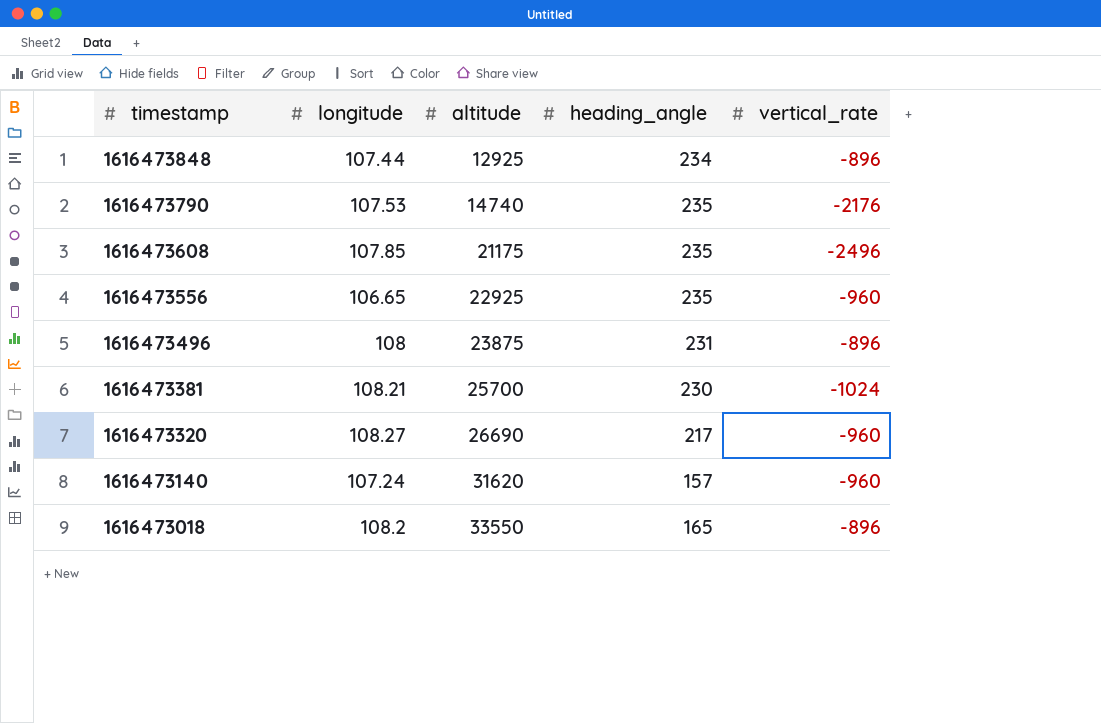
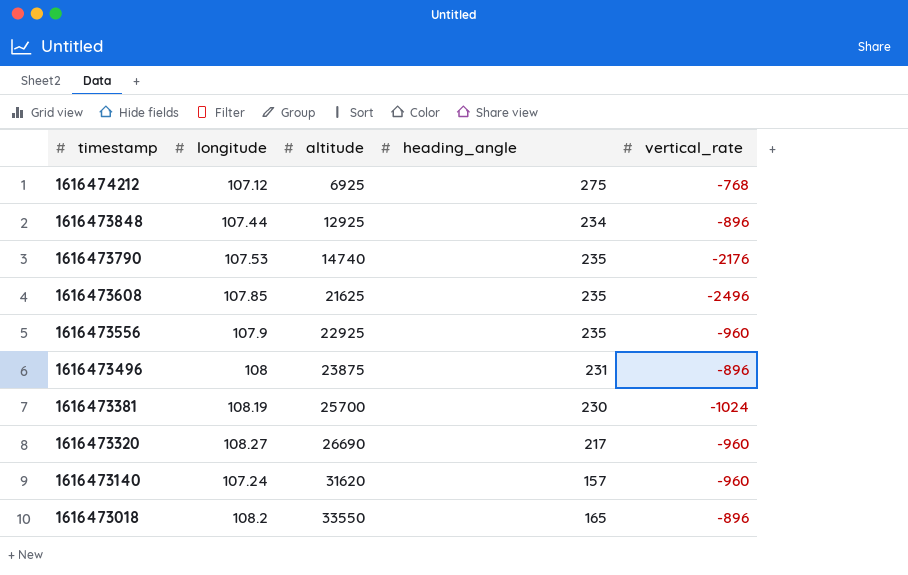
row 1616474212: none -> 107.12 | 6925 | 275 | -768
1616473608 | altitude: 21175 -> 21625
1616473556 | longitude: 106.65 -> 107.9
1616473381 | longitude: 108.21 -> 108.19

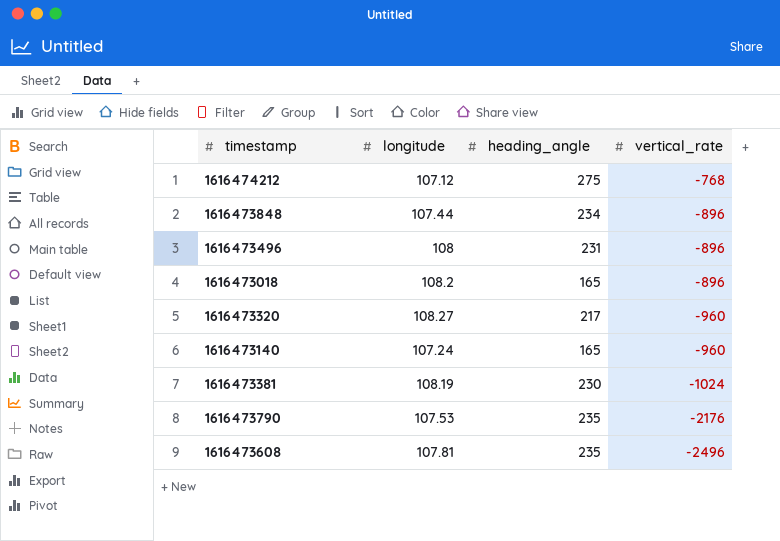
row order: timestamp descending -> vertical_rate descending
column altitude | position: 3 -> none
row 1616473556: 107.9 | 22925 | 235 | -960 -> none
1616473140 | heading_angle: 157 -> 165
1616473608 | longitude: 107.85 -> 107.81

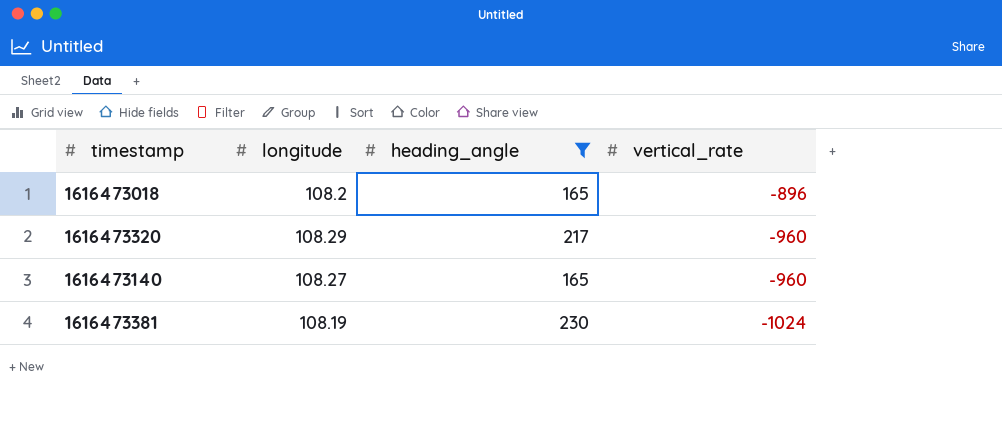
filter: none -> heading_angle <= 230
1616473320 | longitude: 108.27 -> 108.29
1616473140 | longitude: 107.24 -> 108.27

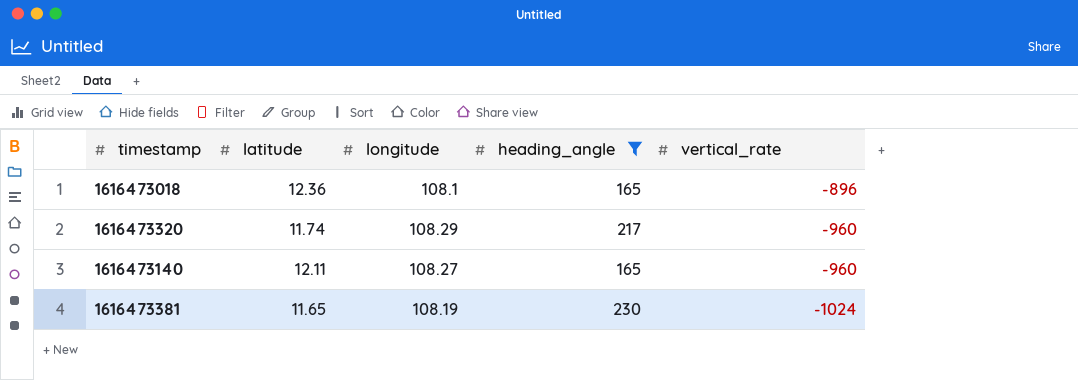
column latitude | position: none -> 2
1616473018 | longitude: 108.2 -> 108.1

